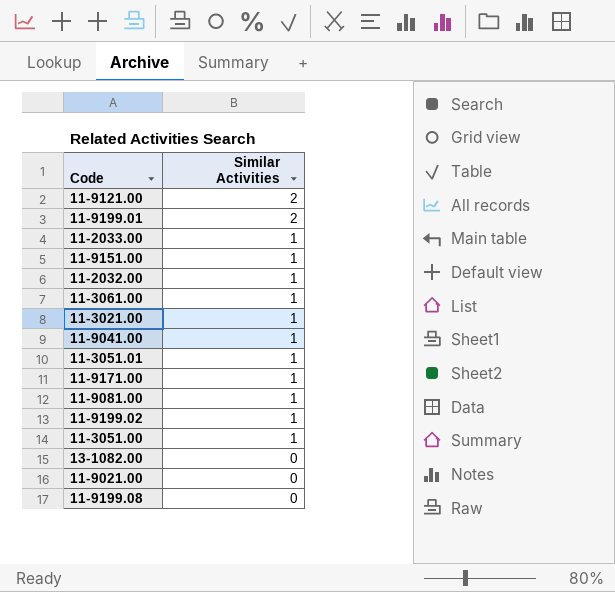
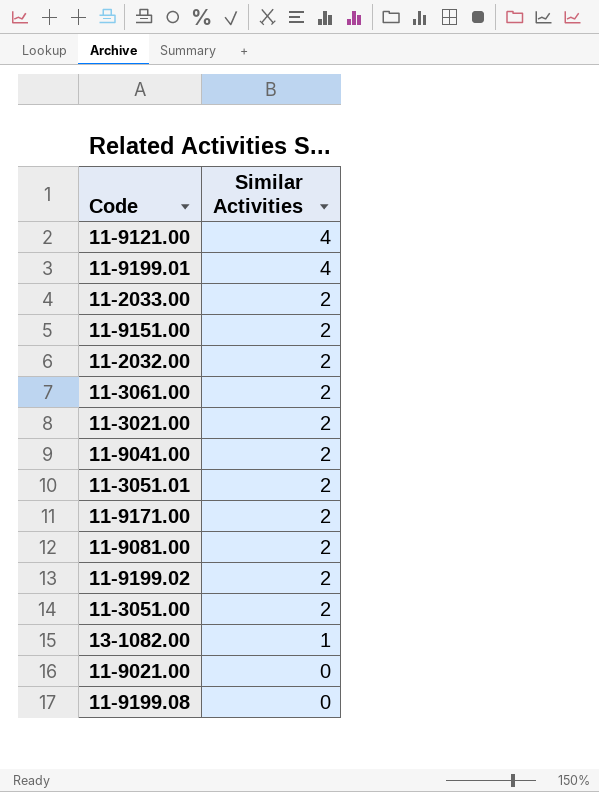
11-9121.00 | Similar Activities: 2 -> 4
11-9199.01 | Similar Activities: 2 -> 4
11-2033.00 | Similar Activities: 1 -> 2
11-9151.00 | Similar Activities: 1 -> 2
11-2032.00 | Similar Activities: 1 -> 2
11-3061.00 | Similar Activities: 1 -> 2
11-3021.00 | Similar Activities: 1 -> 2
11-9041.00 | Similar Activities: 1 -> 2
11-3051.01 | Similar Activities: 1 -> 2
11-9171.00 | Similar Activities: 1 -> 2
11-9081.00 | Similar Activities: 1 -> 2
11-9199.02 | Similar Activities: 1 -> 2
11-3051.00 | Similar Activities: 1 -> 2
13-1082.00 | Similar Activities: 0 -> 1

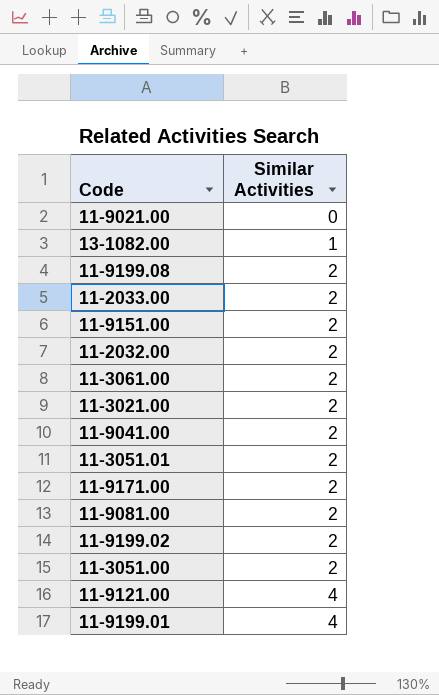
row order: Similar Activities descending -> Similar Activities ascending
11-9199.08 | Similar Activities: 0 -> 2

